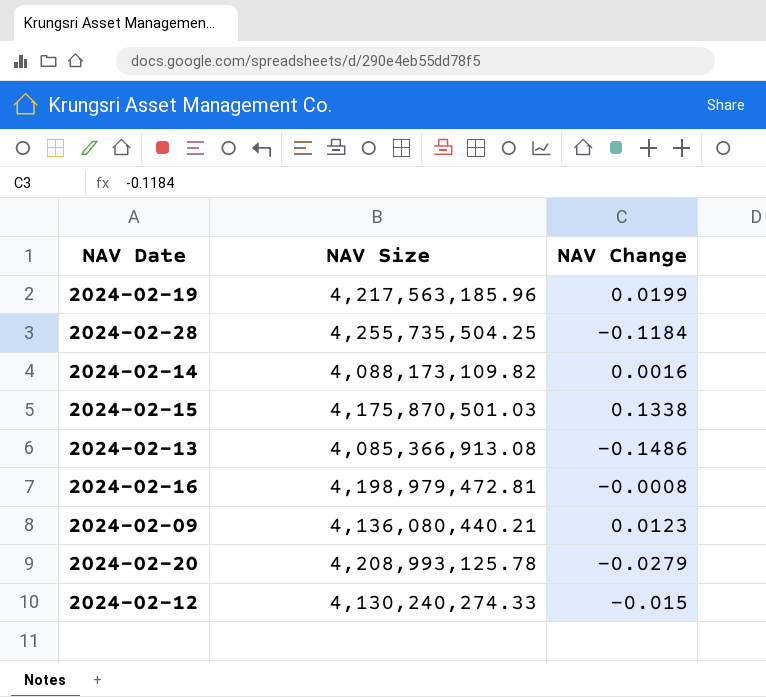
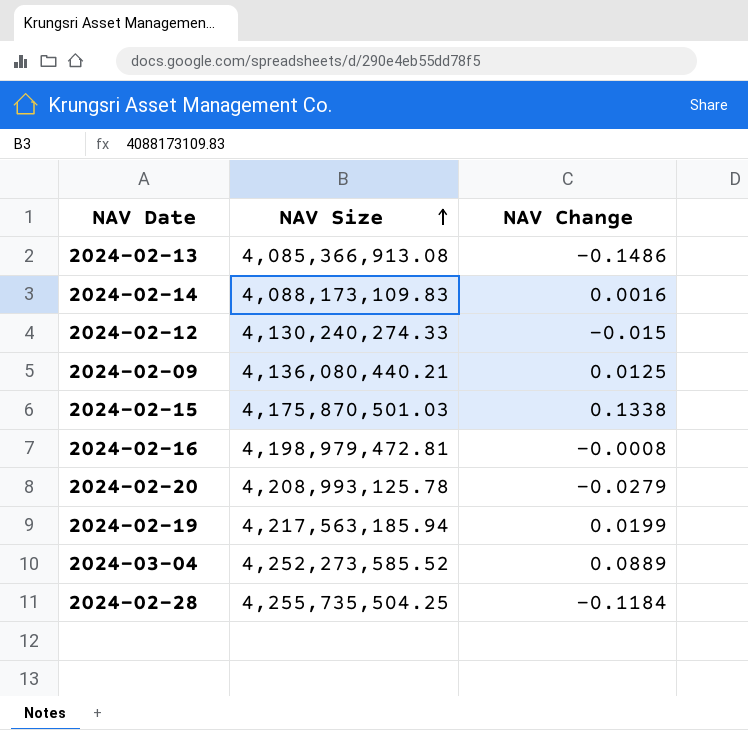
row order: none -> NAV Size ascending
2024-02-14 | NAV Size: 4,088,173,109.82 -> 4,088,173,109.83
2024-02-09 | NAV Change: 0.0123 -> 0.0125
2024-02-19 | NAV Size: 4,217,563,185.96 -> 4,217,563,185.94
row 2024-03-04: none -> 4,252,273,585.52 | 0.0889

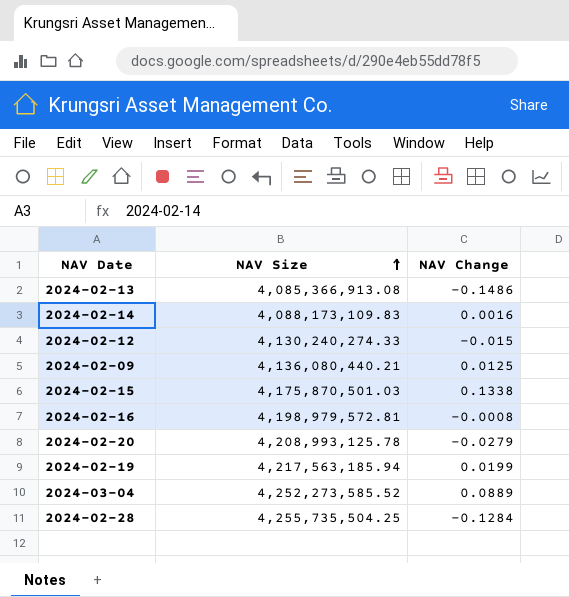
2024-02-16 | NAV Size: 4,198,979,472.81 -> 4,198,979,572.81
2024-02-28 | NAV Change: -0.1184 -> -0.1284

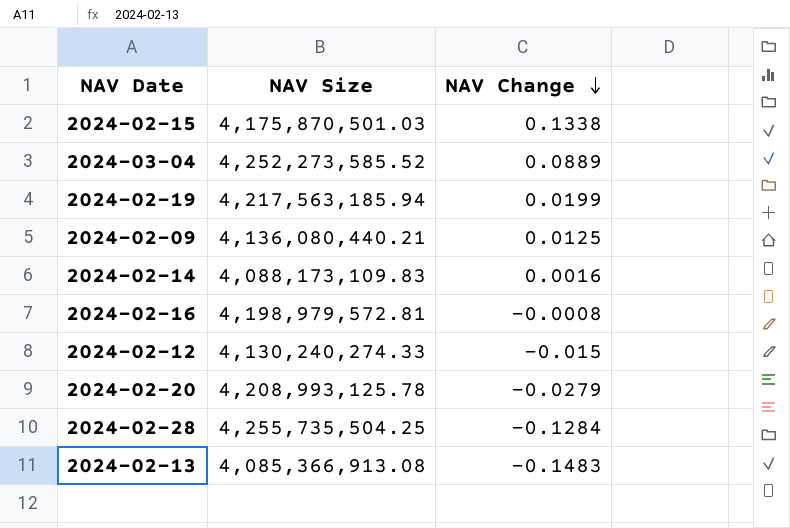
row order: NAV Size ascending -> NAV Change descending
2024-02-13 | NAV Change: -0.1486 -> -0.1483

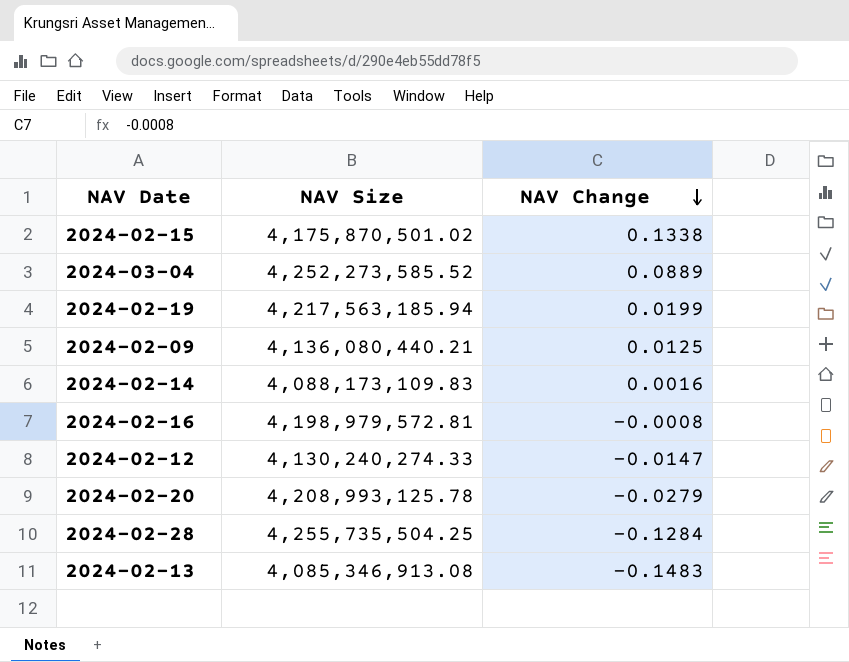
2024-02-15 | NAV Size: 4,175,870,501.03 -> 4,175,870,501.02
2024-02-12 | NAV Change: -0.015 -> -0.0147
2024-02-13 | NAV Size: 4,085,366,913.08 -> 4,085,346,913.08

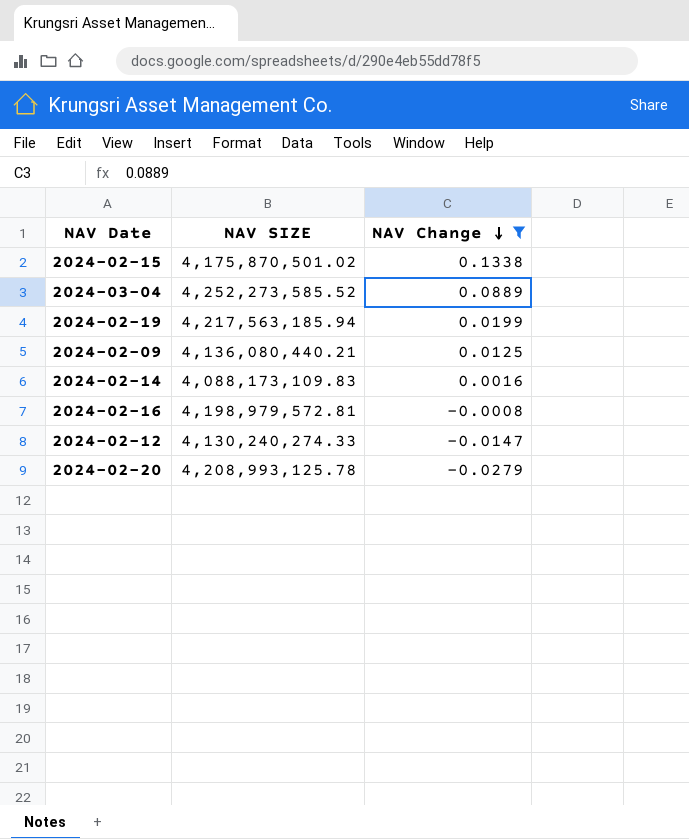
filter: none -> NAV Change >= -0.0279
column name: NAV Size -> NAV SIZE

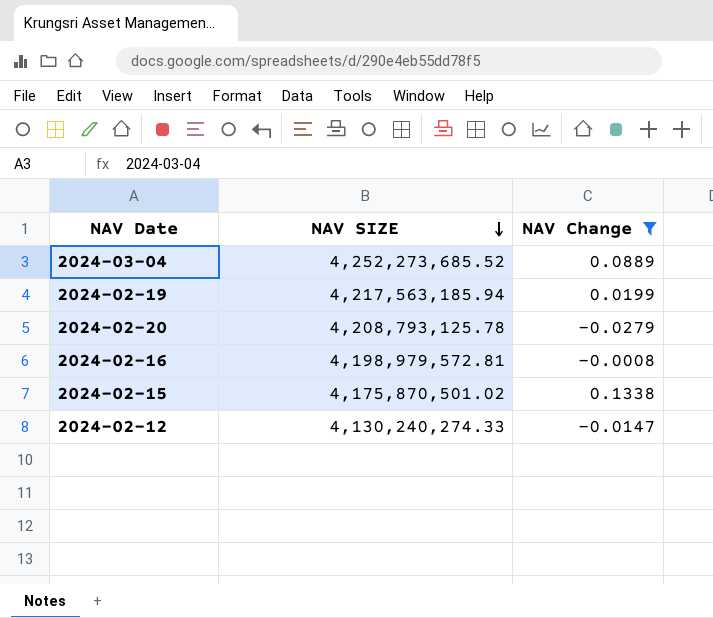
row order: NAV Change descending -> NAV SIZE descending
row 2024-02-09: 4,136,080,440.21 | 0.0125 -> none
row 2024-02-14: 4,088,173,109.83 | 0.0016 -> none
2024-03-04 | NAV SIZE: 4,252,273,585.52 -> 4,252,273,685.52
2024-02-20 | NAV SIZE: 4,208,993,125.78 -> 4,208,793,125.78

